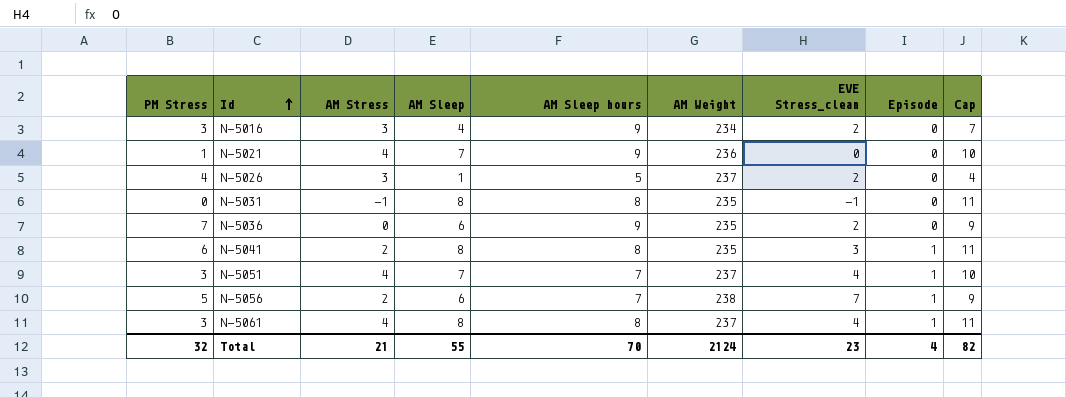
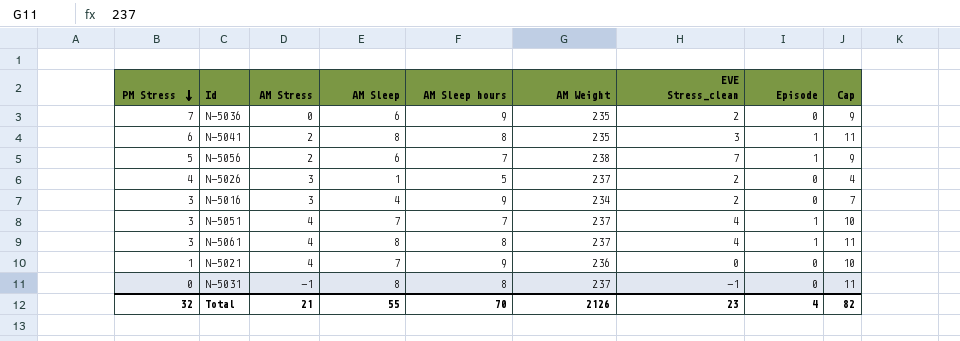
row order: Id ascending -> PM Stress descending
N-5031 | AM Weight: 235 -> 237
Total | AM Weight: 2124 -> 2126

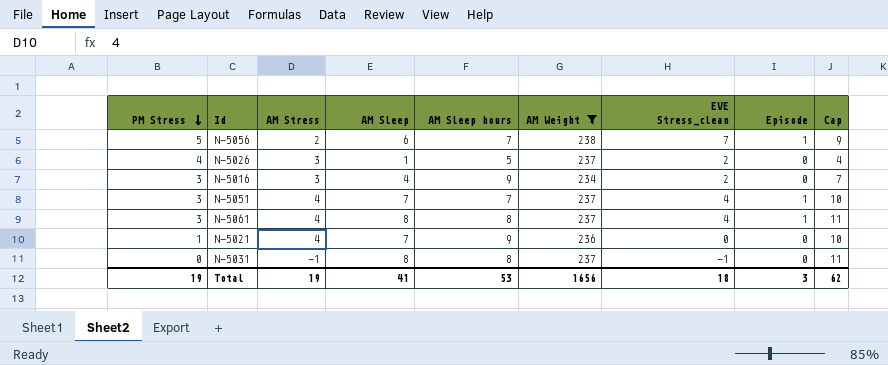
filter: none -> AM Weight != 235
Total | PM Stress: 32 -> 19
Total | AM Stress: 21 -> 19
Total | AM Sleep: 55 -> 41
Total | AM Sleep hours: 70 -> 53
Total | AM Weight: 2126 -> 1656
Total | EVE Stress_clean: 23 -> 18
Total | Episode: 4 -> 3
Total | Cap: 82 -> 62

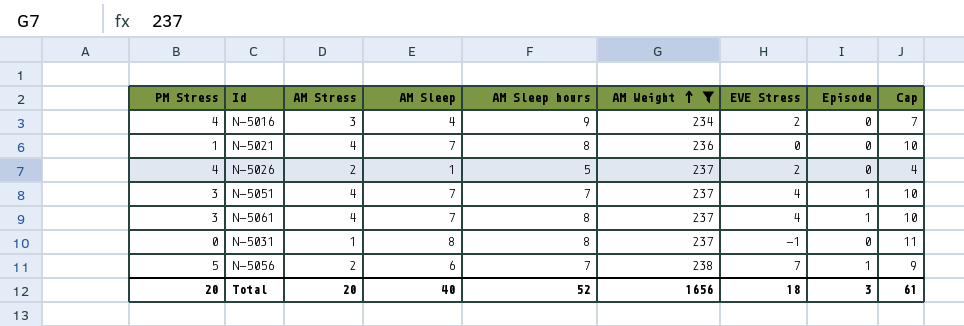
row order: PM Stress descending -> AM Weight ascending
column name: EVE Stress_clean -> EVE Stress
N-5016 | PM Stress: 3 -> 4
N-5021 | AM Sleep hours: 9 -> 8
N-5026 | AM Stress: 3 -> 2
N-5061 | AM Sleep: 8 -> 7
N-5061 | Cap: 11 -> 10
N-5031 | AM Stress: -1 -> 1
Total | PM Stress: 19 -> 20
Total | AM Stress: 19 -> 20
Total | AM Sleep: 41 -> 40
Total | AM Sleep hours: 53 -> 52
Total | Cap: 62 -> 61

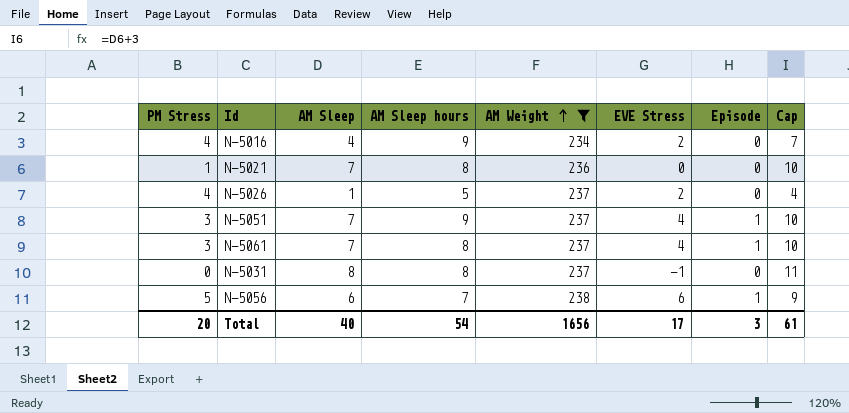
column AM Stress | position: 3 -> none
N-5051 | AM Sleep hours: 7 -> 9
N-5056 | EVE Stress: 7 -> 6
Total | AM Sleep hours: 52 -> 54
Total | EVE Stress: 18 -> 17

